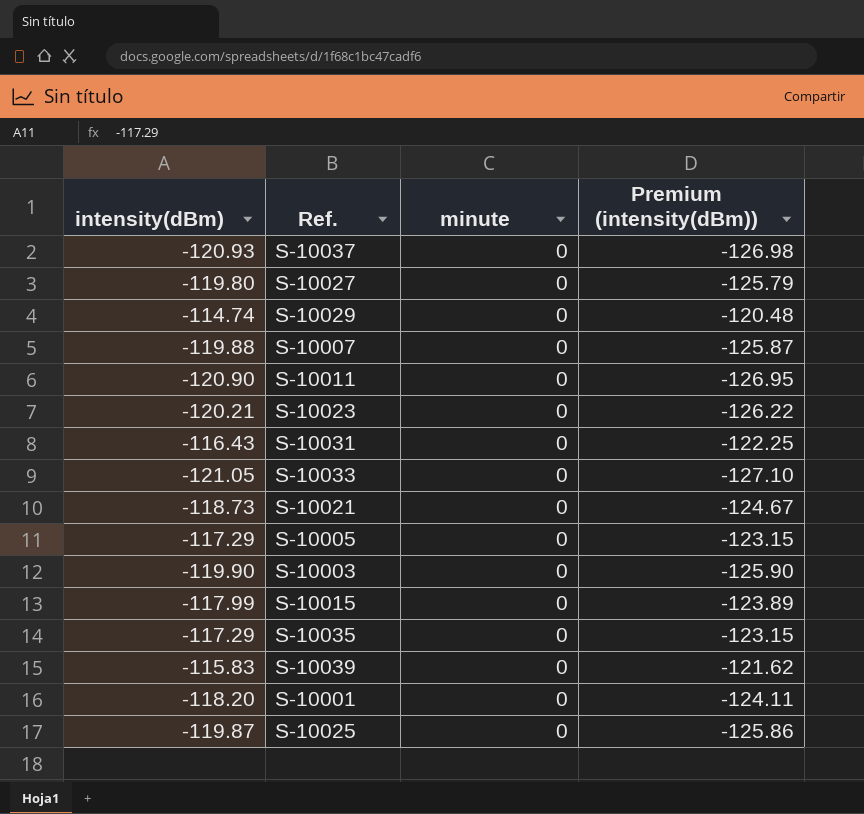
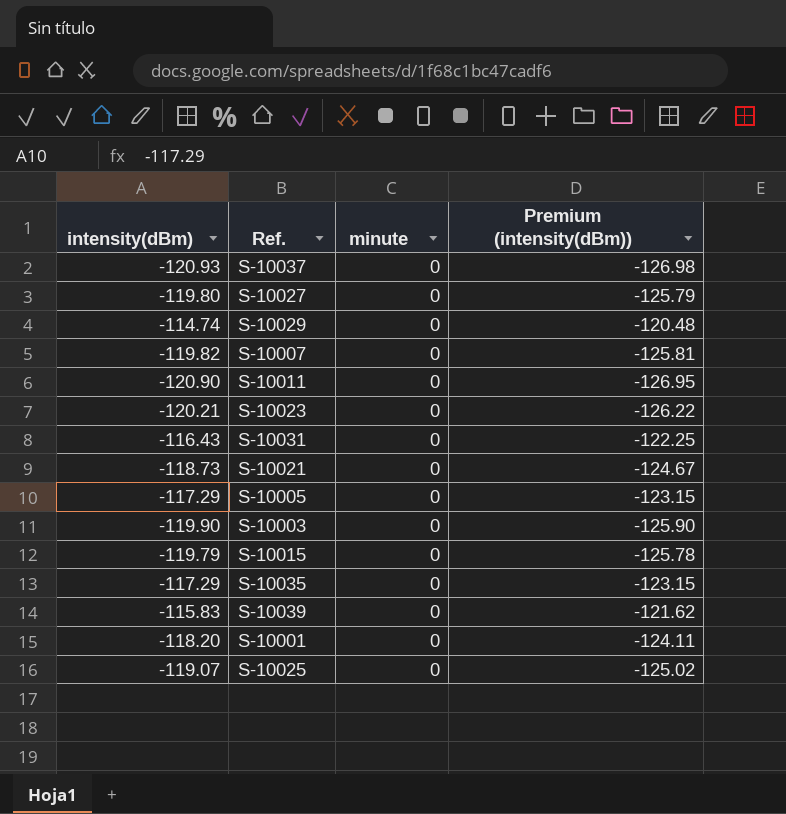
row S-10033: -121.05 | 0 | -127.10 -> none
S-10007 | intensity(dBm): -119.88 -> -119.82
S-10007 | Premium (intensity(dBm)): -125.87 -> -125.81
S-10015 | intensity(dBm): -117.99 -> -119.79
S-10015 | Premium (intensity(dBm)): -123.89 -> -125.78
S-10025 | intensity(dBm): -119.87 -> -119.07
S-10025 | Premium (intensity(dBm)): -125.86 -> -125.02

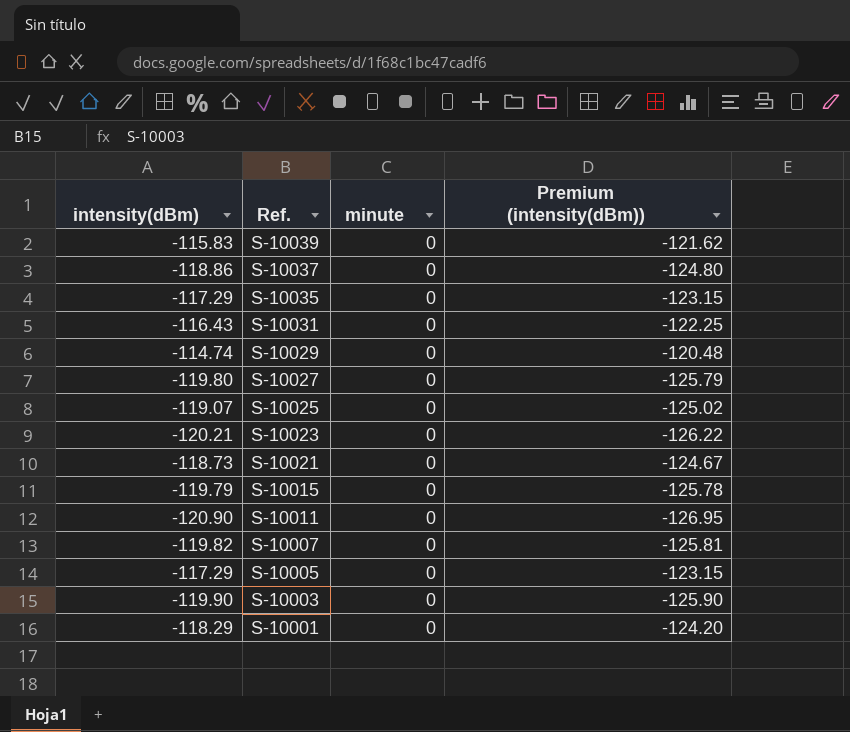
row order: none -> Ref. descending
S-10037 | intensity(dBm): -120.93 -> -118.86
S-10037 | Premium (intensity(dBm)): -126.98 -> -124.80
S-10001 | intensity(dBm): -118.20 -> -118.29
S-10001 | Premium (intensity(dBm)): -124.11 -> -124.20

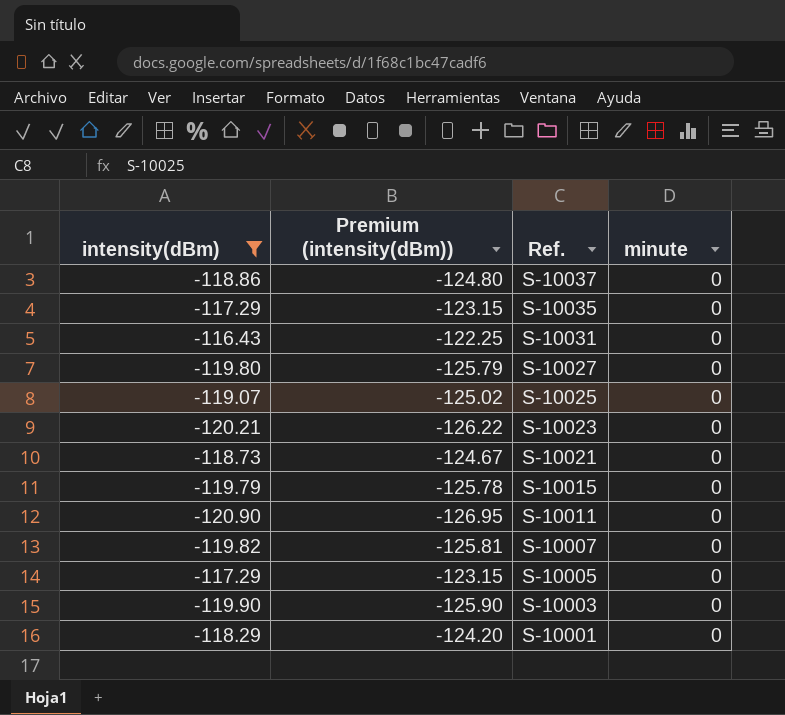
filter: none -> intensity(dBm) <= -116.43
column Premium (intensity(dBm)) | position: 4 -> 2

